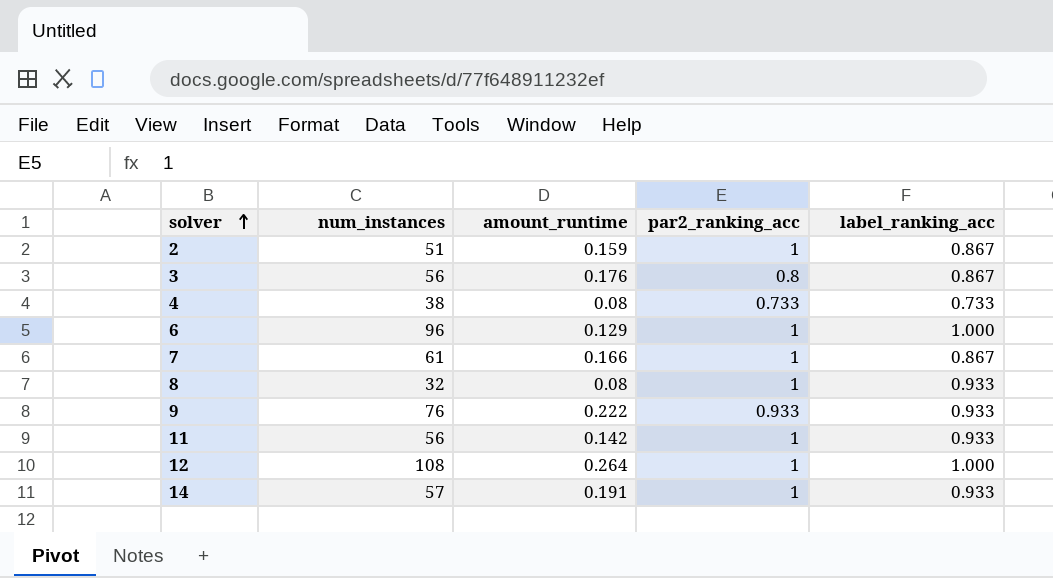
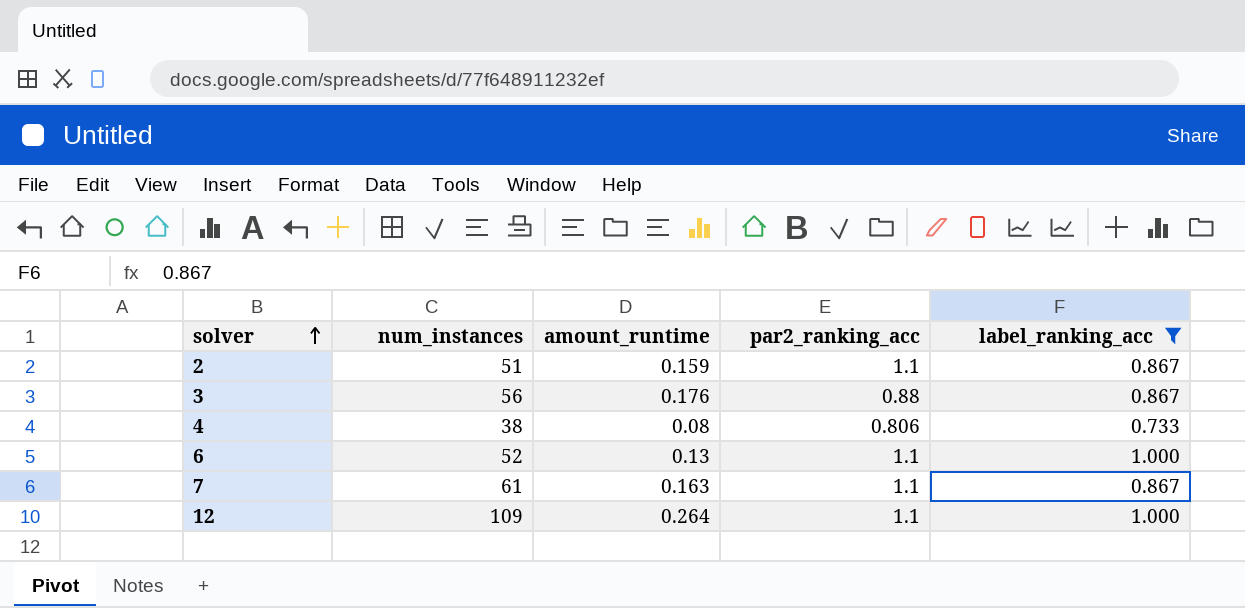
filter: none -> label_ranking_acc != 0.933
2 | par2_ranking_acc: 1 -> 1.1
3 | par2_ranking_acc: 0.8 -> 0.88
4 | par2_ranking_acc: 0.733 -> 0.806
6 | num_instances: 96 -> 52
6 | amount_runtime: 0.129 -> 0.13
6 | par2_ranking_acc: 1 -> 1.1
7 | amount_runtime: 0.166 -> 0.163
7 | par2_ranking_acc: 1 -> 1.1
12 | num_instances: 108 -> 109
12 | par2_ranking_acc: 1 -> 1.1

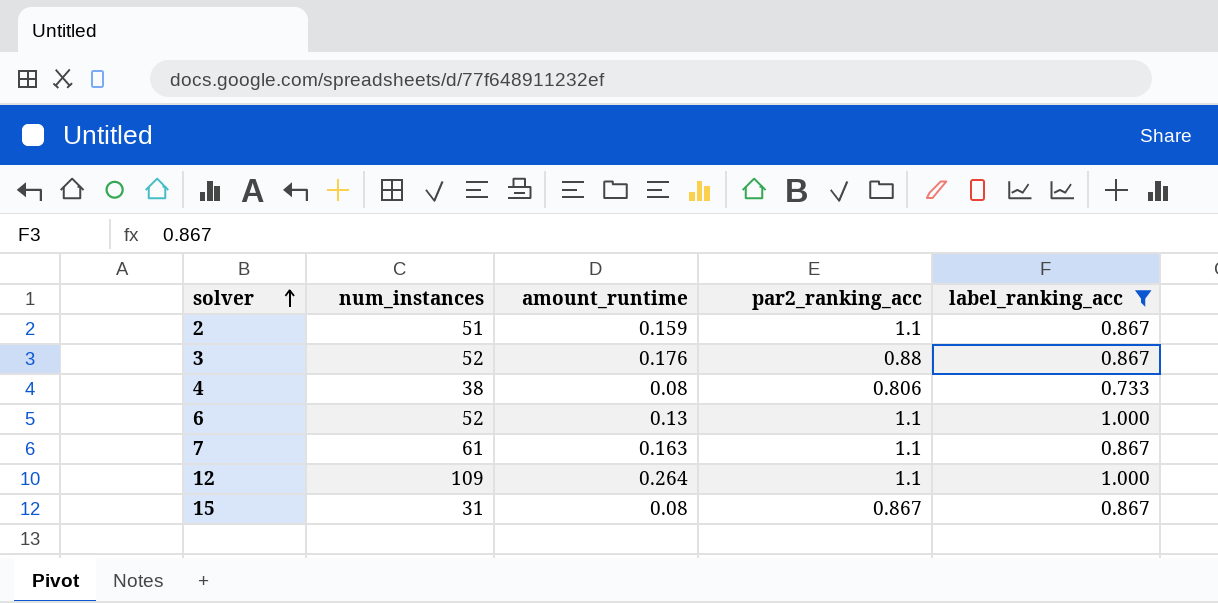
3 | num_instances: 56 -> 52
row 15: none -> 31 | 0.08 | 0.867 | 0.867

